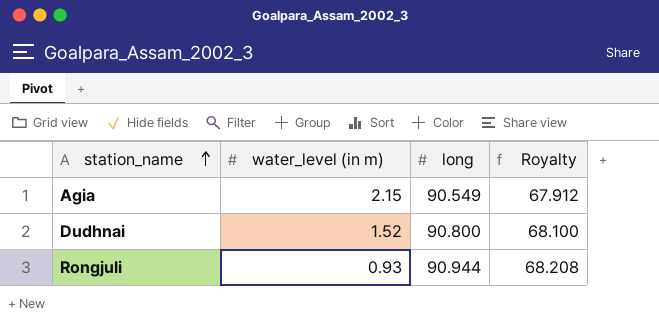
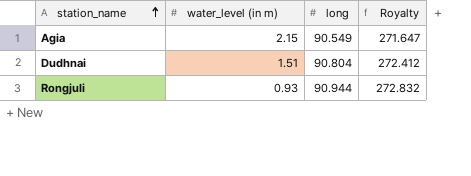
column Royalty | formula: [long] * 0.75 -> [long] * 3
Dudhnai | water_level (in m): 1.52 -> 1.51
Dudhnai | long: 90.800 -> 90.804

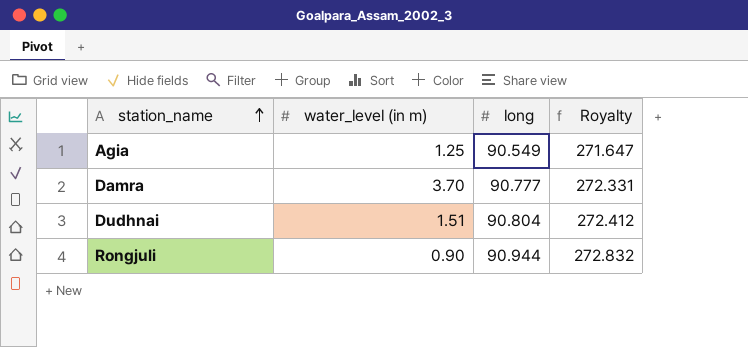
Agia | water_level (in m): 2.15 -> 1.25
row Damra: none -> 3.70 | 90.777 | 272.331
Rongjuli | water_level (in m): 0.93 -> 0.90

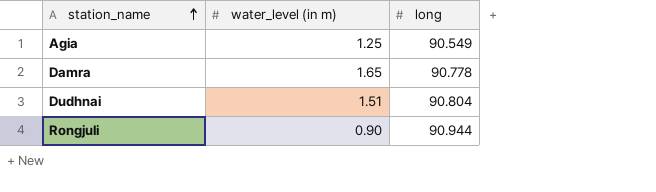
column Royalty | formula: [long] * 3 -> none
Damra | water_level (in m): 3.70 -> 1.65
Damra | long: 90.777 -> 90.778

